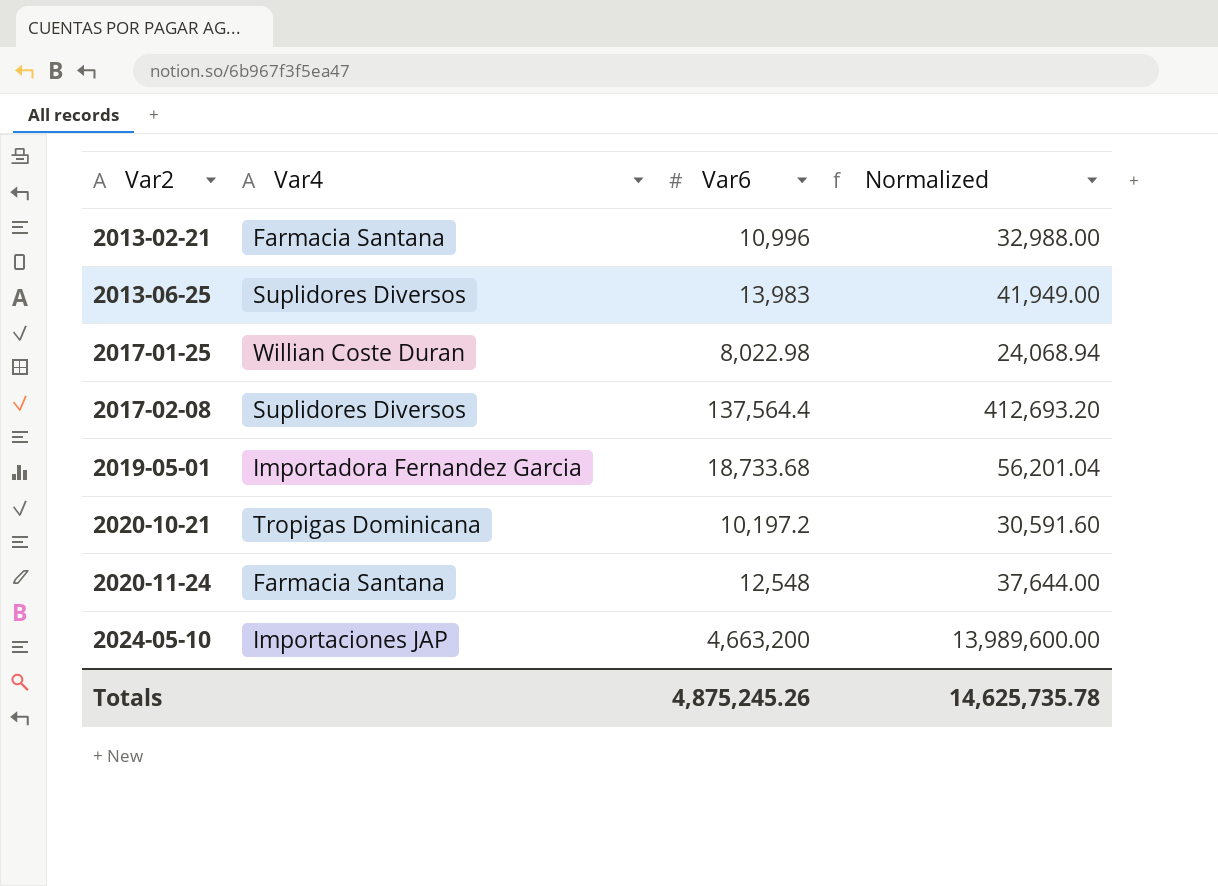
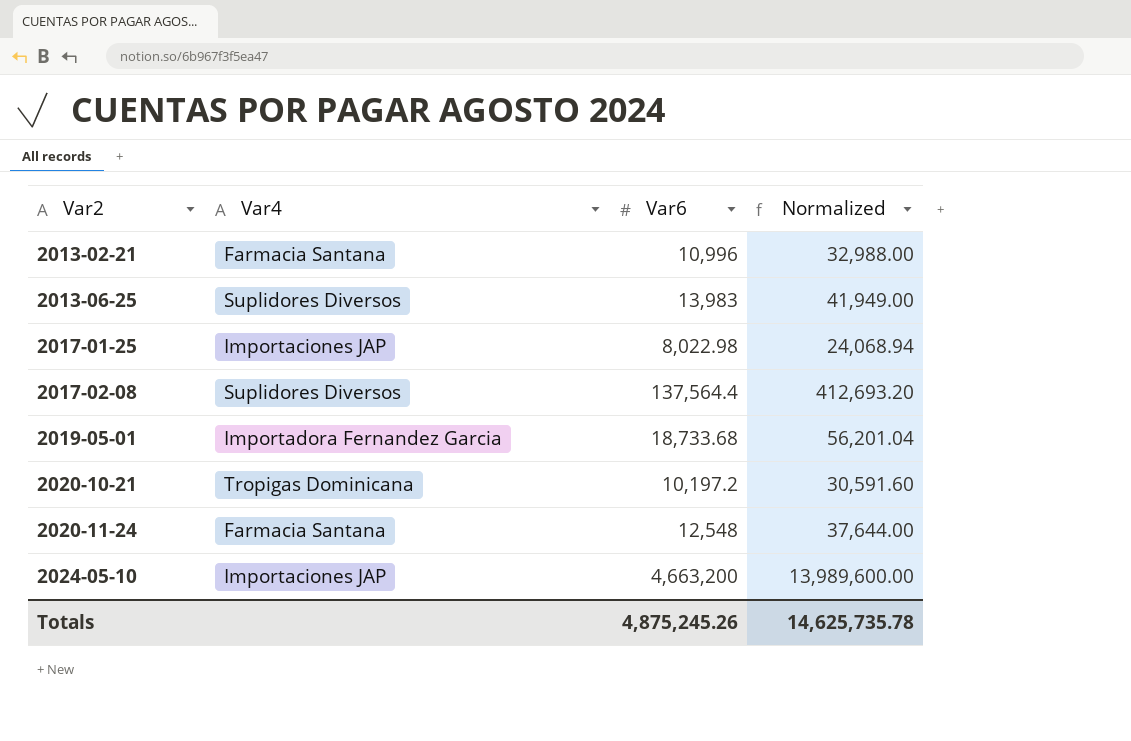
2017-01-25 | Var4: Willian Coste Duran -> Importaciones JAP

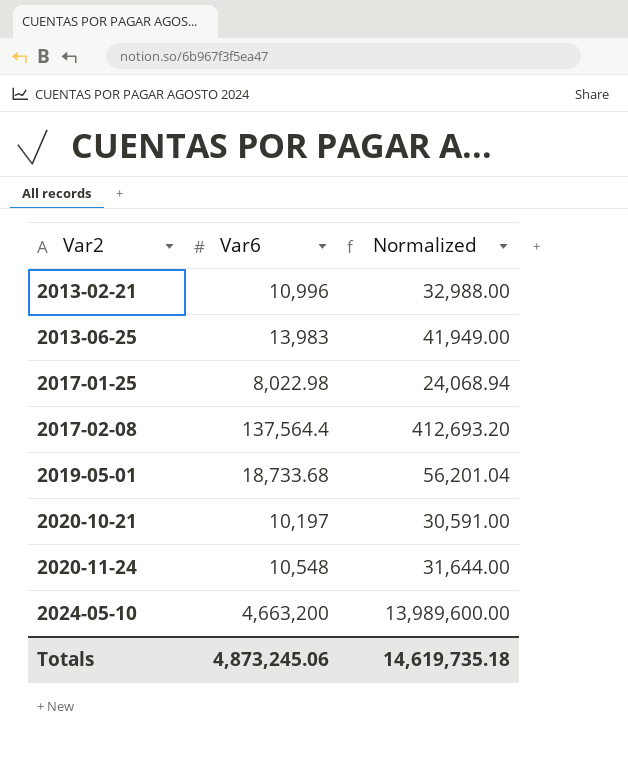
column Var4 | position: 2 -> none
2020-10-21 | Var6: 10,197.2 -> 10,197
2020-10-21 | Normalized: 30,591.60 -> 30,591.00
2020-11-24 | Var6: 12,548 -> 10,548
2020-11-24 | Normalized: 37,644.00 -> 31,644.00
Totals | Var6: 4,875,245.26 -> 4,873,245.06
Totals | Normalized: 14,625,735.78 -> 14,619,735.18

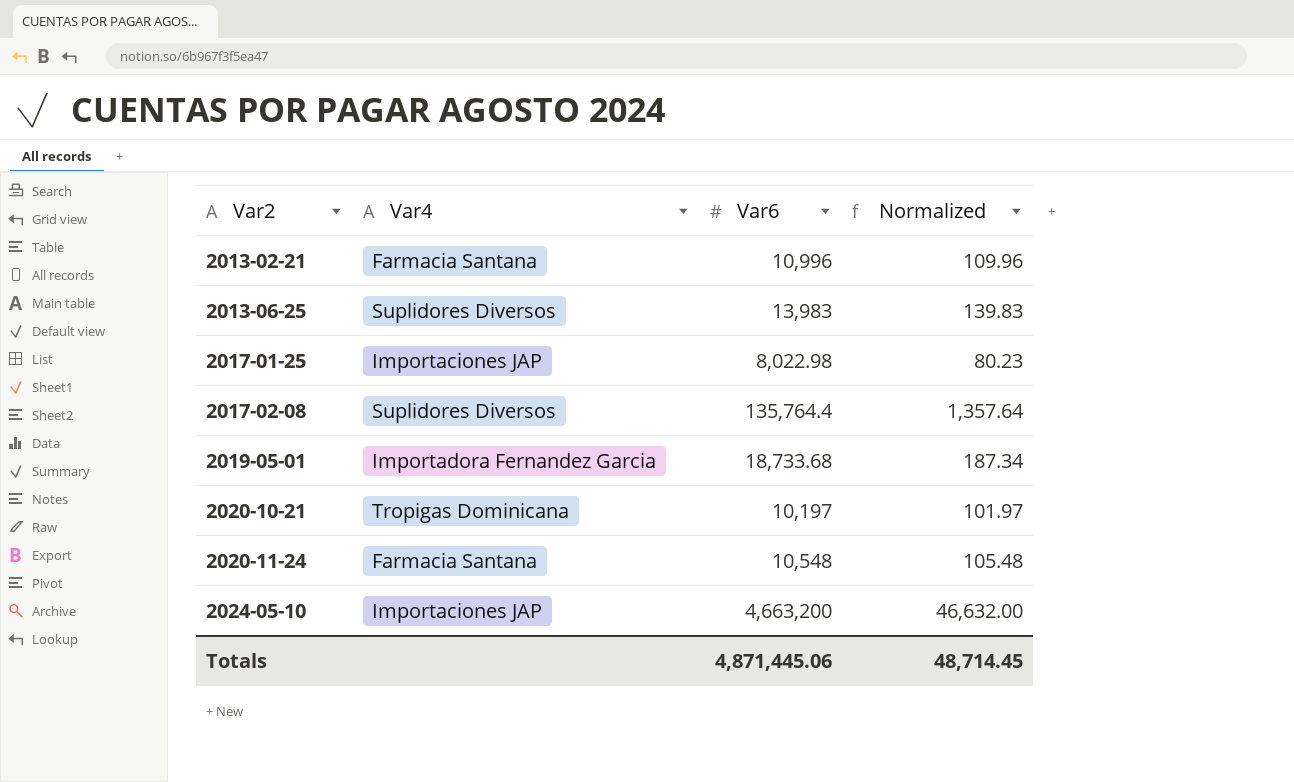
column Var4 | position: none -> 2
column Normalized | formula: [Var6] * 3 -> [Var6] * 0.01
2017-02-08 | Var6: 137,564.4 -> 135,764.4
Totals | Var6: 4,873,245.06 -> 4,871,445.06
Totals | Normalized: 14,619,735.18 -> 48,714.45

